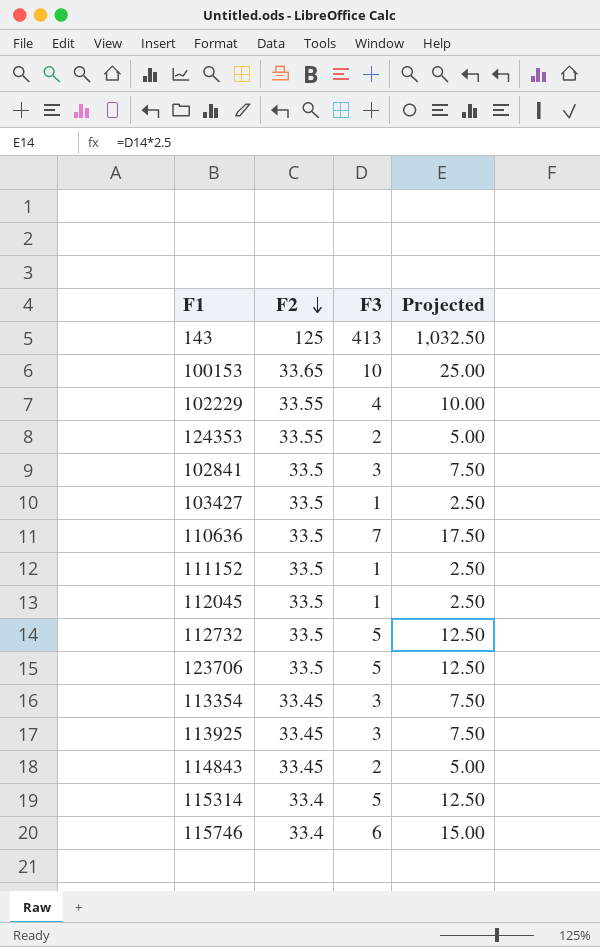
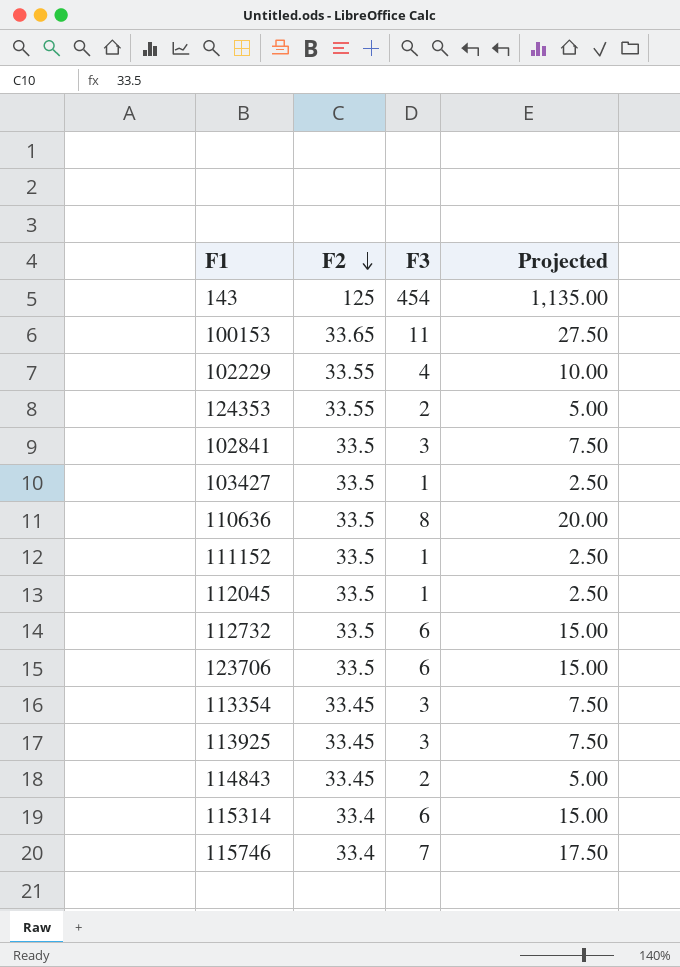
143 | F3: 413 -> 454
143 | Projected: 1,032.50 -> 1,135.00
100153 | F3: 10 -> 11
100153 | Projected: 25.00 -> 27.50
110636 | F3: 7 -> 8
110636 | Projected: 17.50 -> 20.00
112732 | F3: 5 -> 6
112732 | Projected: 12.50 -> 15.00
123706 | F3: 5 -> 6
123706 | Projected: 12.50 -> 15.00
115314 | F3: 5 -> 6
115314 | Projected: 12.50 -> 15.00
115746 | F3: 6 -> 7
115746 | Projected: 15.00 -> 17.50

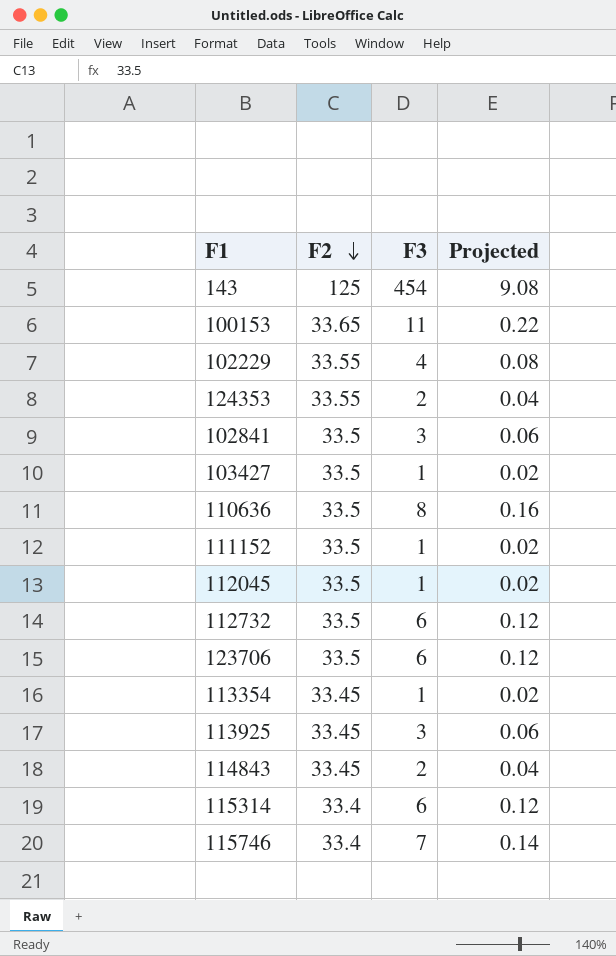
column Projected | formula: [F3] * 2.5 -> [F3] * 0.02
113354 | F3: 3 -> 1

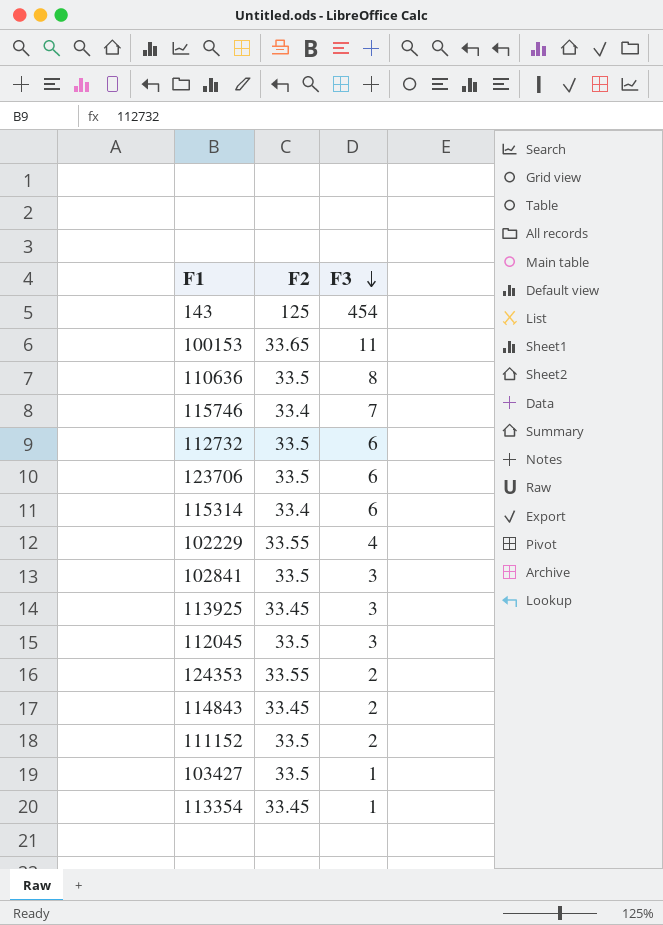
row order: F2 descending -> F3 descending
column Projected | formula: [F3] * 0.02 -> none
112045 | F3: 1 -> 3
111152 | F3: 1 -> 2

